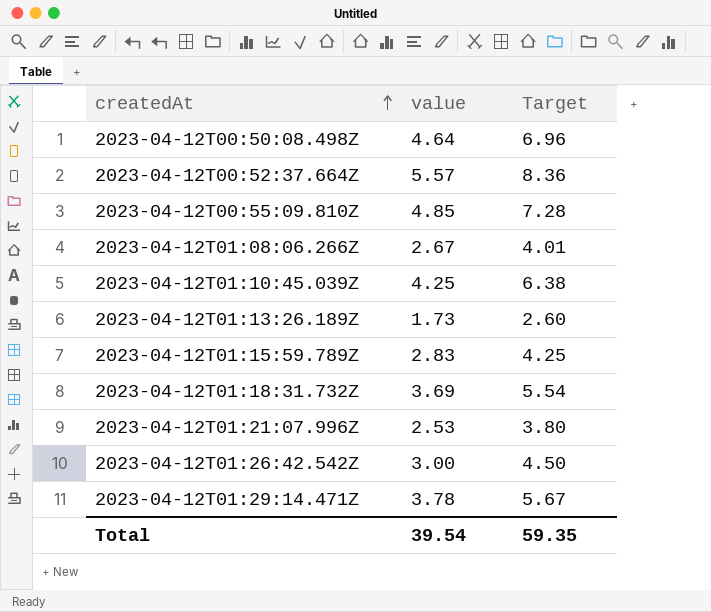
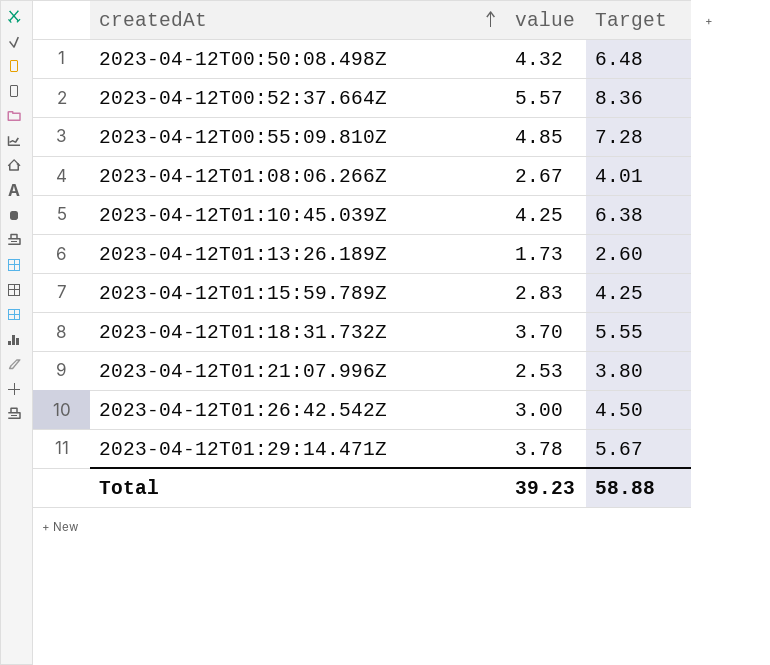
2023-04-12T00:50:08.498Z | value: 4.64 -> 4.32
2023-04-12T00:50:08.498Z | Target: 6.96 -> 6.48
2023-04-12T01:18:31.732Z | value: 3.69 -> 3.70
2023-04-12T01:18:31.732Z | Target: 5.54 -> 5.55
Total | value: 39.54 -> 39.23
Total | Target: 59.35 -> 58.88

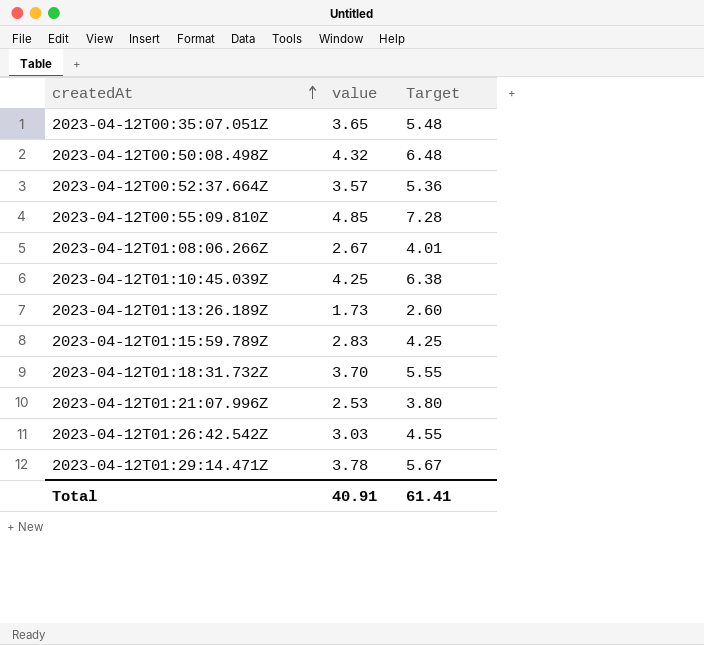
row 2023-04-12T00:35:07.051Z: none -> 3.65 | 5.48
2023-04-12T00:52:37.664Z | value: 5.57 -> 3.57
2023-04-12T00:52:37.664Z | Target: 8.36 -> 5.36
2023-04-12T01:26:42.542Z | value: 3.00 -> 3.03
2023-04-12T01:26:42.542Z | Target: 4.50 -> 4.55
Total | value: 39.23 -> 40.91
Total | Target: 58.88 -> 61.41

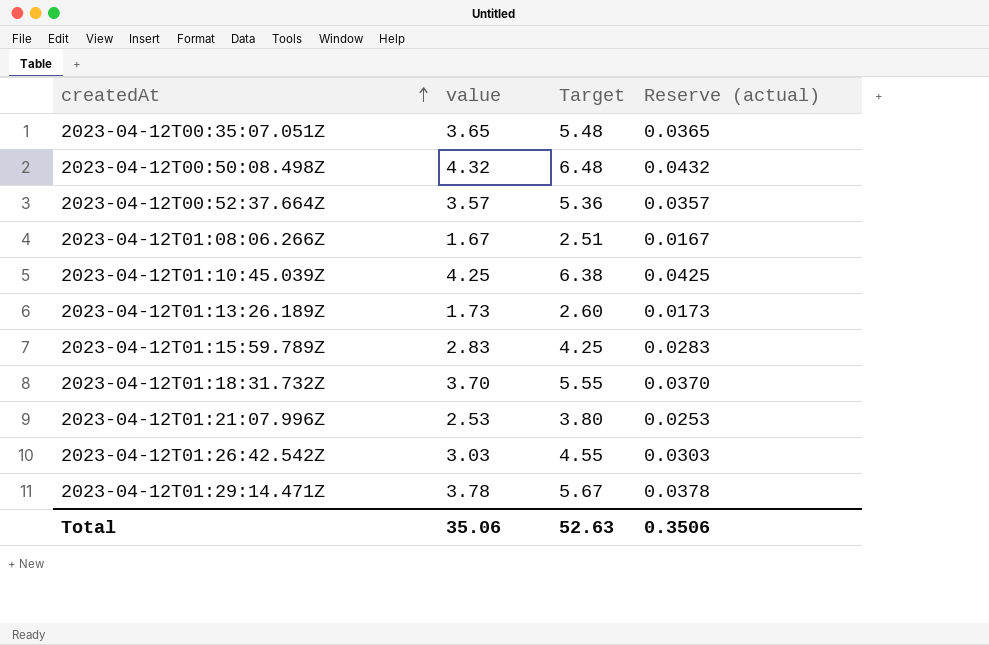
column Reserve (actual) | formula: none -> [value] * 0.01
row 2023-04-12T00:55:09.810Z: 4.85 | 7.28 -> none
2023-04-12T01:08:06.266Z | value: 2.67 -> 1.67
2023-04-12T01:08:06.266Z | Target: 4.01 -> 2.51
Total | value: 40.91 -> 35.06
Total | Target: 61.41 -> 52.63

